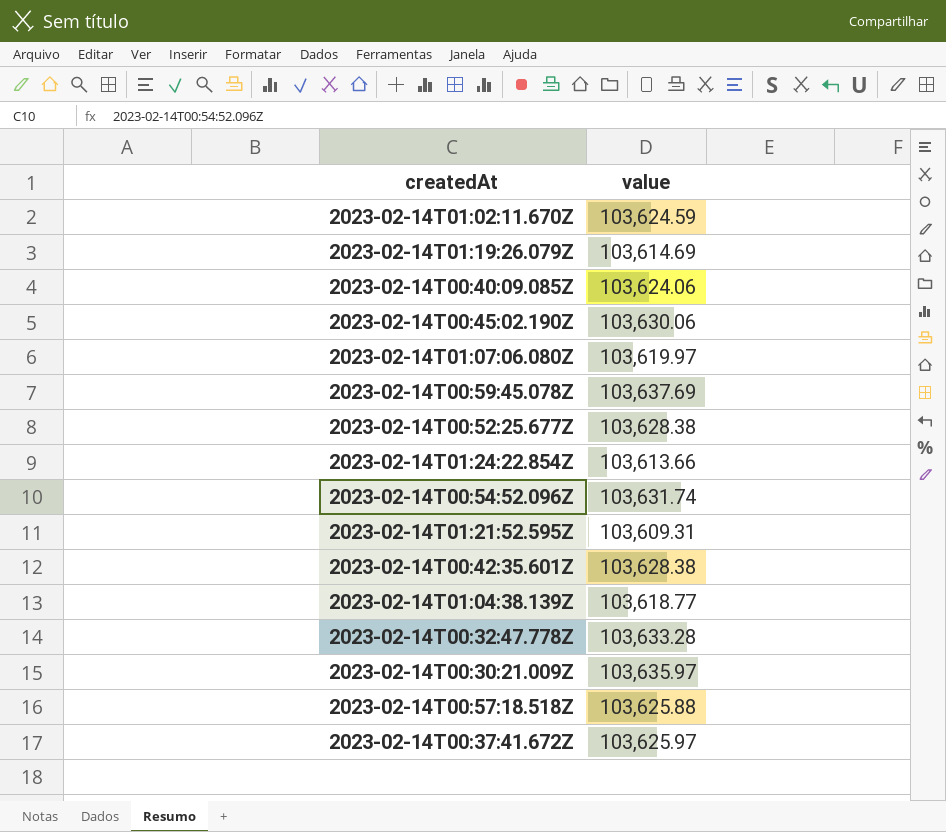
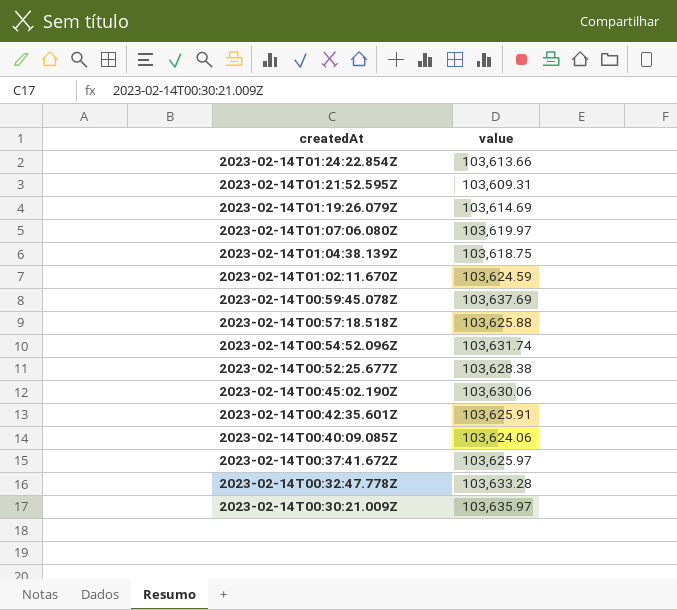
row order: none -> createdAt descending
2023-02-14T01:04:38.139Z | value: 103,618.77 -> 103,618.75
2023-02-14T00:42:35.601Z | value: 103,628.38 -> 103,625.91

